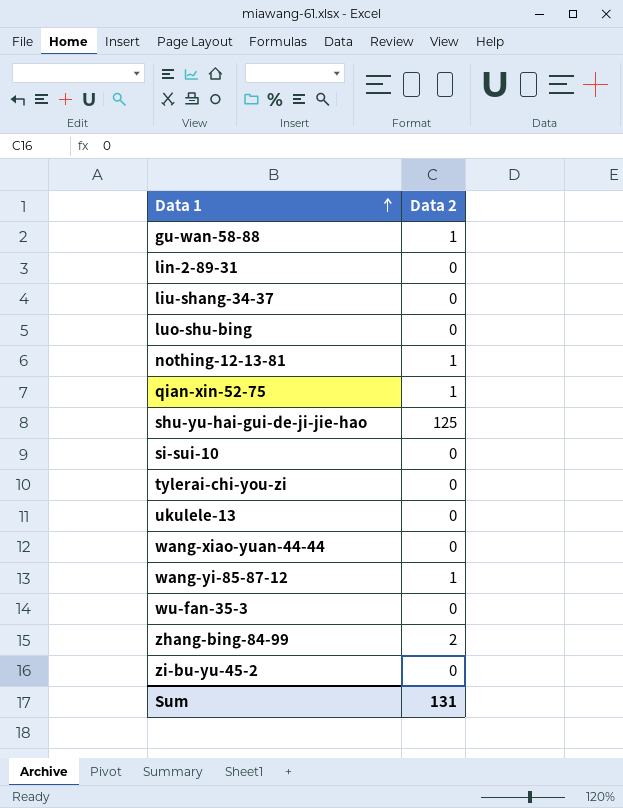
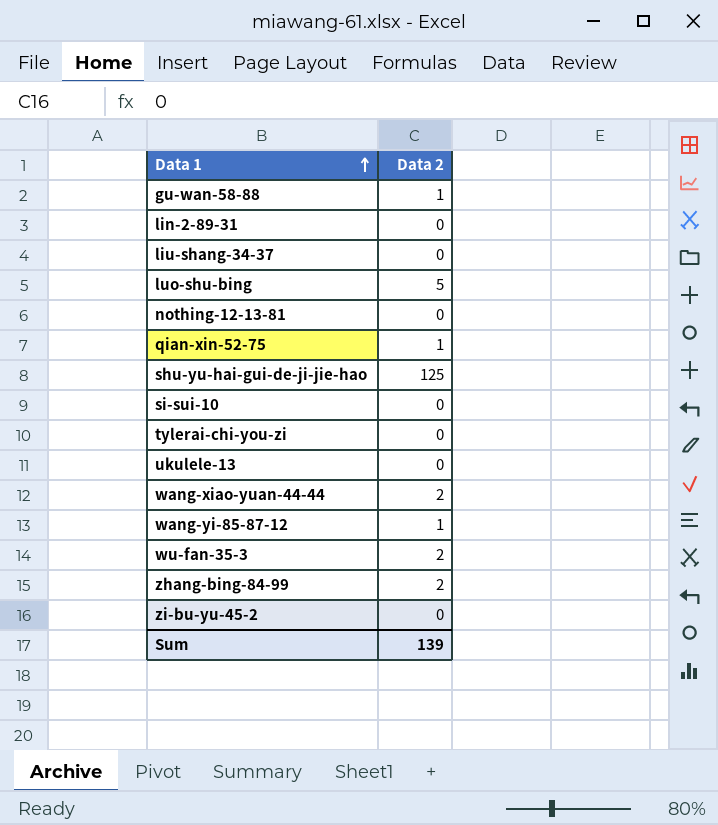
luo-shu-bing | Data 2: 0 -> 5
nothing-12-13-81 | Data 2: 1 -> 0
wang-xiao-yuan-44-44 | Data 2: 0 -> 2
wu-fan-35-3 | Data 2: 0 -> 2
Sum | Data 2: 131 -> 139

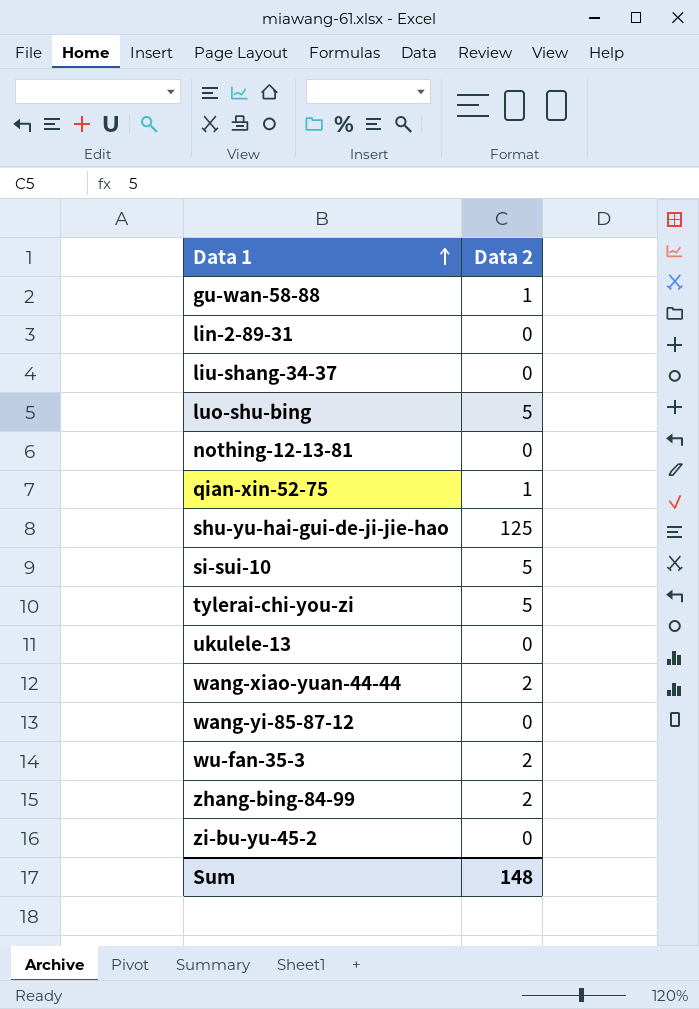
si-sui-10 | Data 2: 0 -> 5
tylerai-chi-you-zi | Data 2: 0 -> 5
wang-yi-85-87-12 | Data 2: 1 -> 0
Sum | Data 2: 139 -> 148

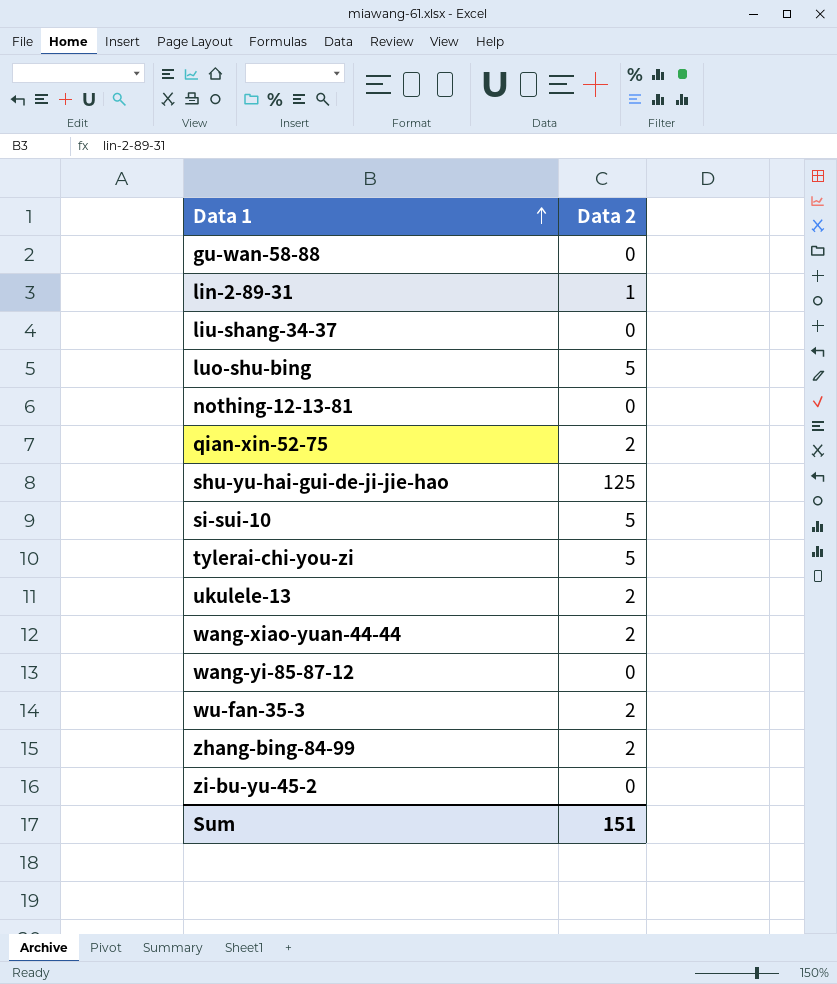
gu-wan-58-88 | Data 2: 1 -> 0
lin-2-89-31 | Data 2: 0 -> 1
qian-xin-52-75 | Data 2: 1 -> 2
ukulele-13 | Data 2: 0 -> 2
Sum | Data 2: 148 -> 151

